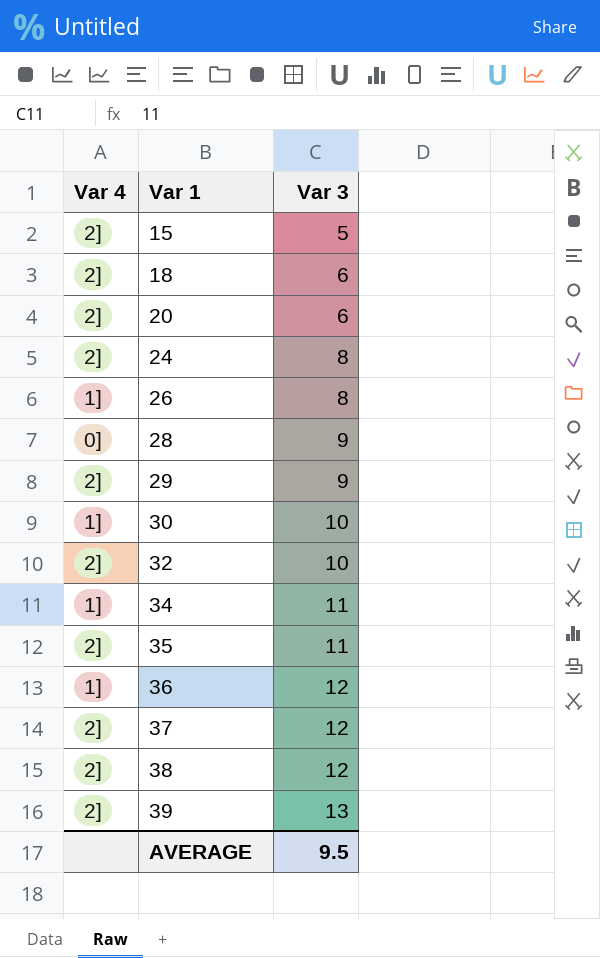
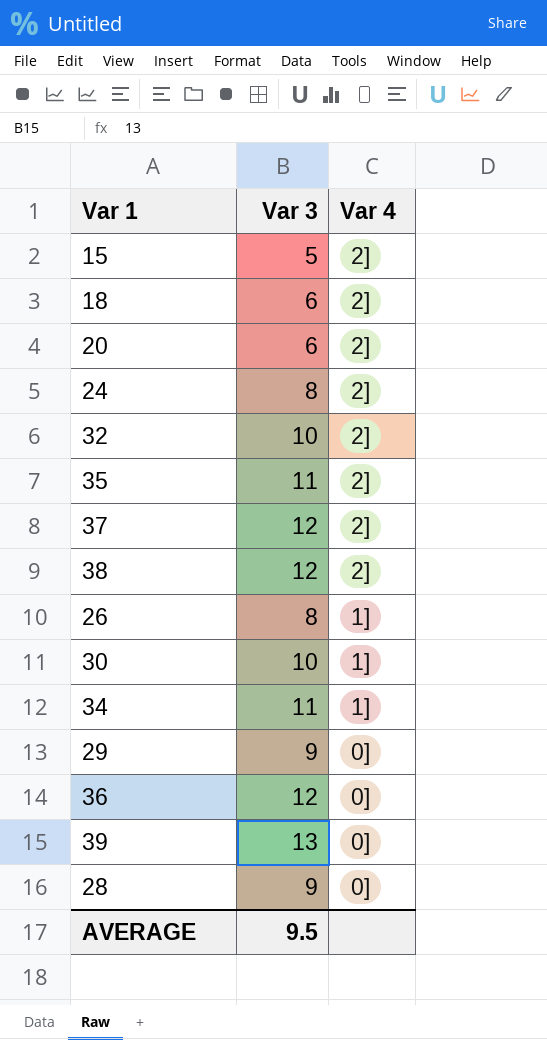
row order: Var 1 ascending -> Var 4 descending
column Var 4 | position: 1 -> 3
29 | Var 4: 2] -> 0]
36 | Var 4: 1] -> 0]
39 | Var 4: 2] -> 0]

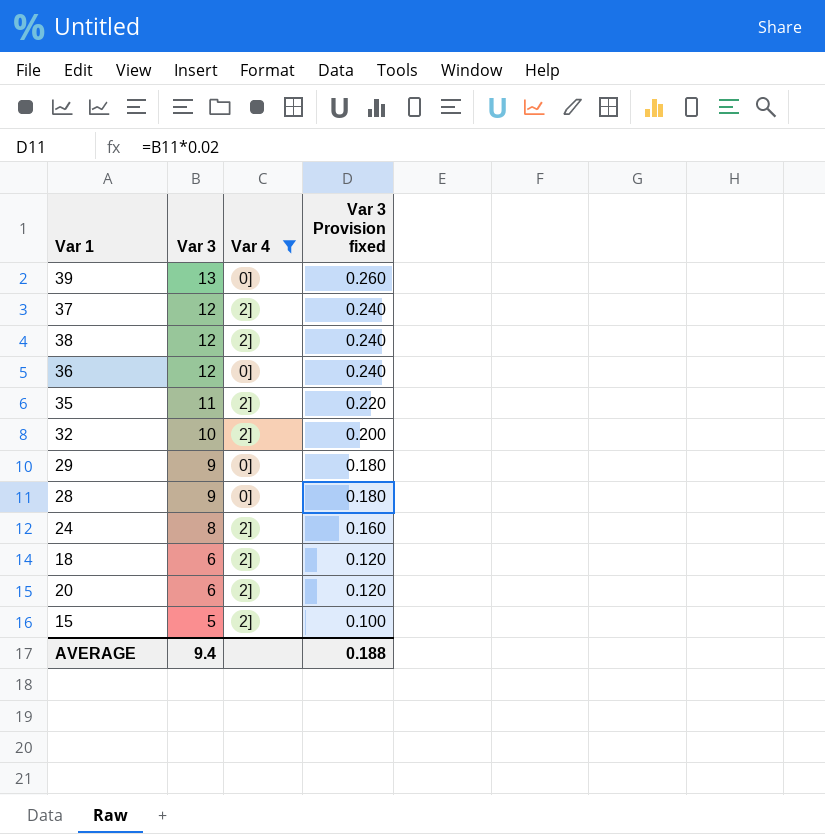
filter: none -> Var 4 != 1]
row order: Var 4 descending -> Var 3 descending
column Var 3 Provision fixed | formula: none -> [Var 3] * 0.02
AVERAGE | Var 3: 9.5 -> 9.4

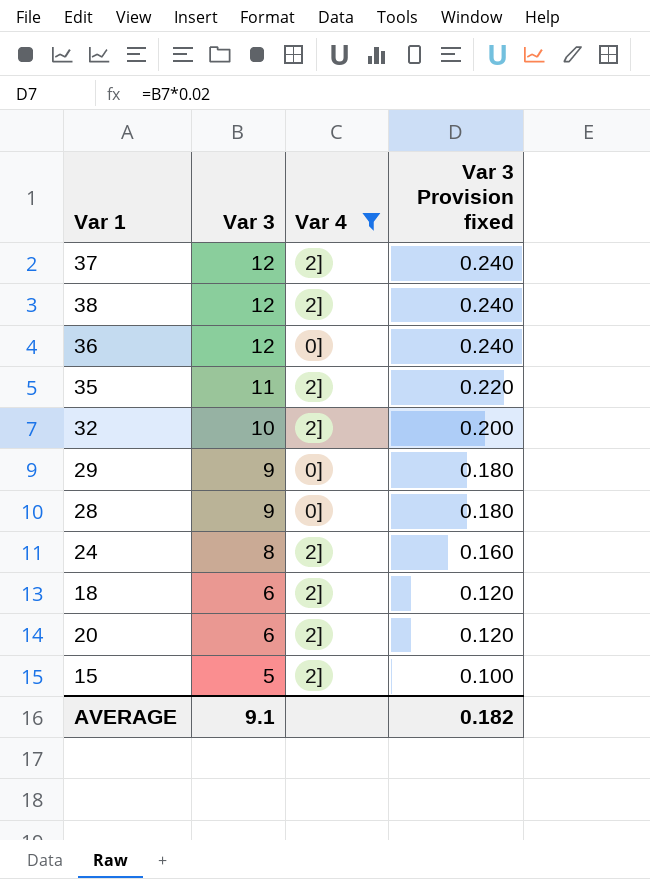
row 39: 13 | 0] | 0.260 -> none
AVERAGE | Var 3: 9.4 -> 9.1
AVERAGE | Var 3 Provision fixed: 0.188 -> 0.182

